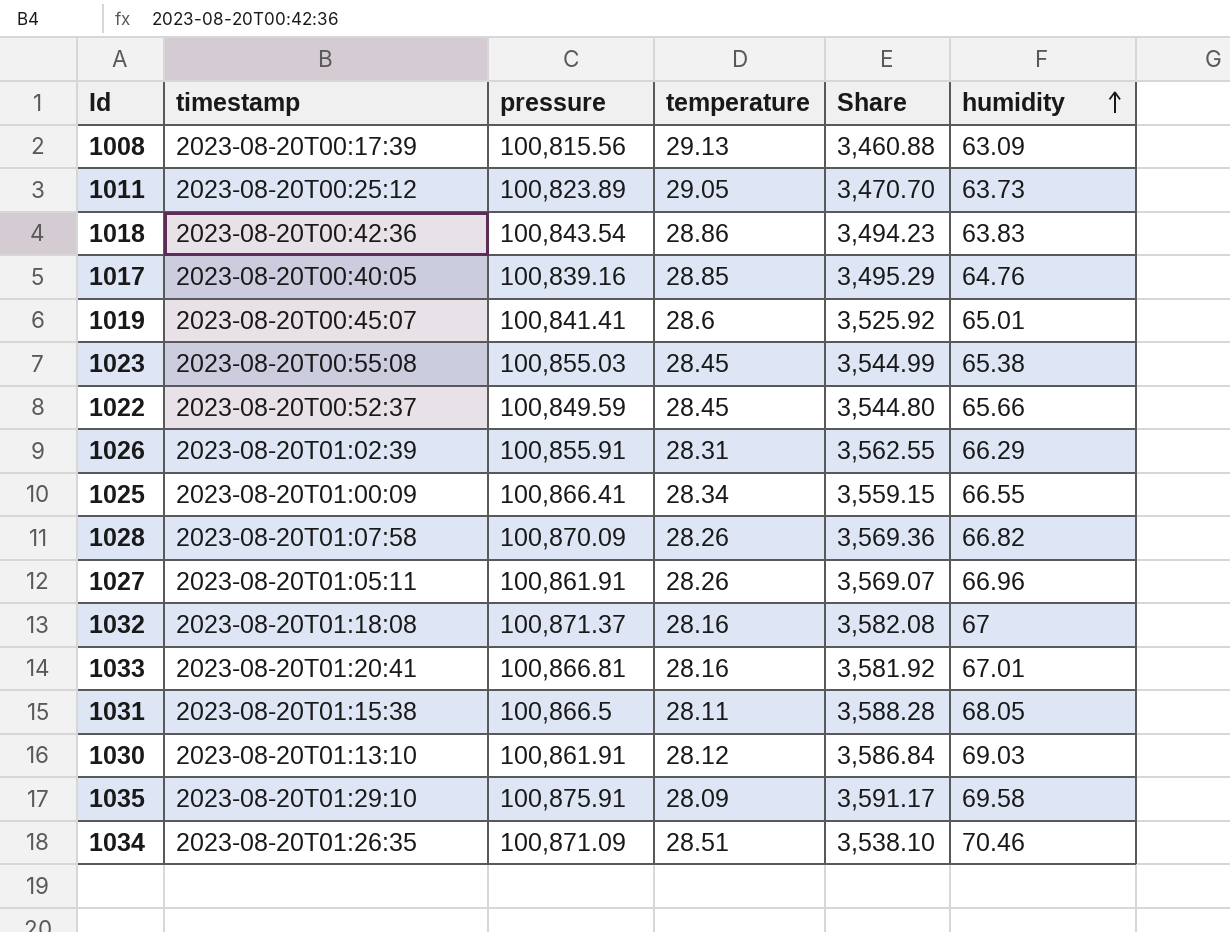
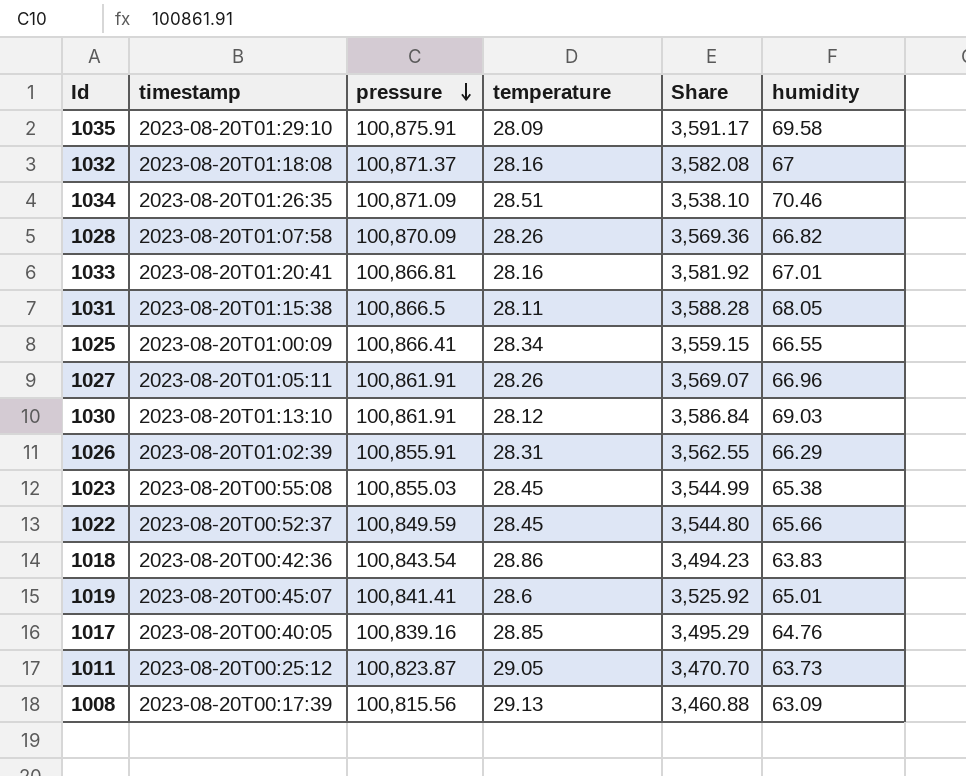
row order: humidity ascending -> pressure descending
1011 | pressure: 100,823.89 -> 100,823.87

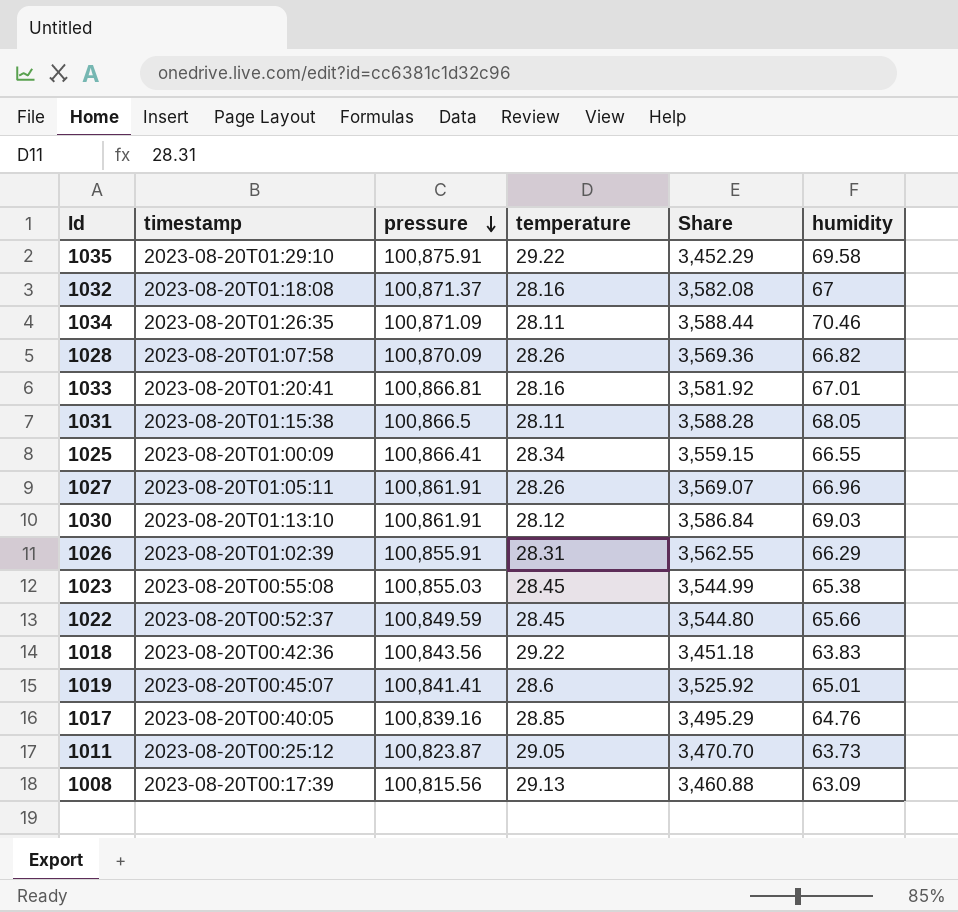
1035 | temperature: 28.09 -> 29.22
1035 | Share: 3,591.17 -> 3,452.29
1034 | temperature: 28.51 -> 28.11
1034 | Share: 3,538.10 -> 3,588.44
1018 | pressure: 100,843.54 -> 100,843.56
1018 | temperature: 28.86 -> 29.22
1018 | Share: 3,494.23 -> 3,451.18

